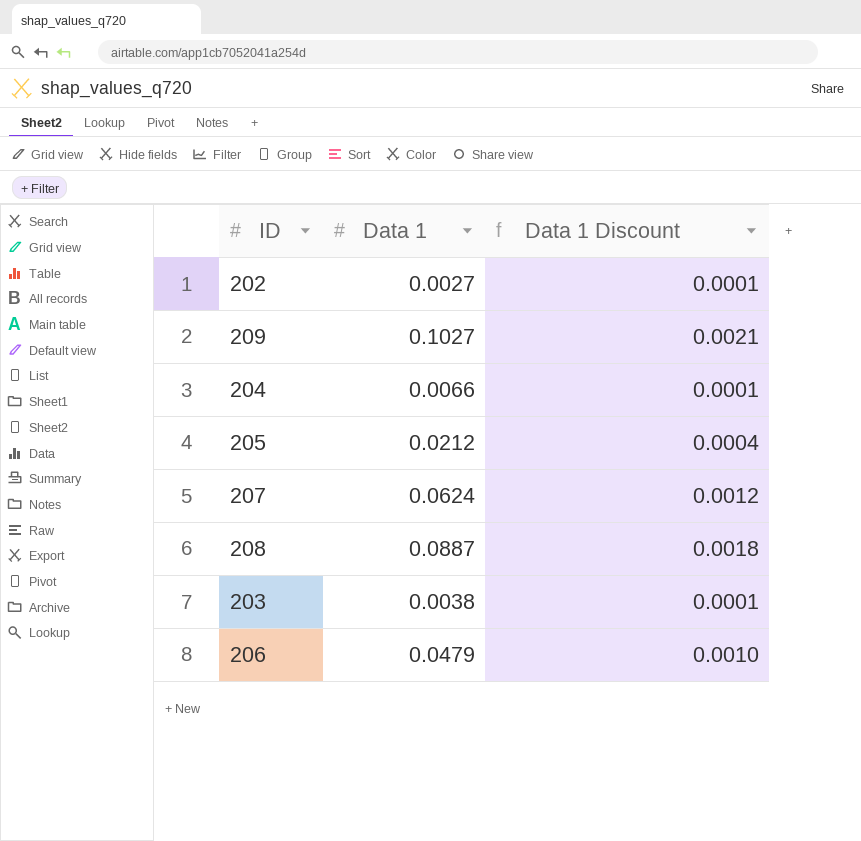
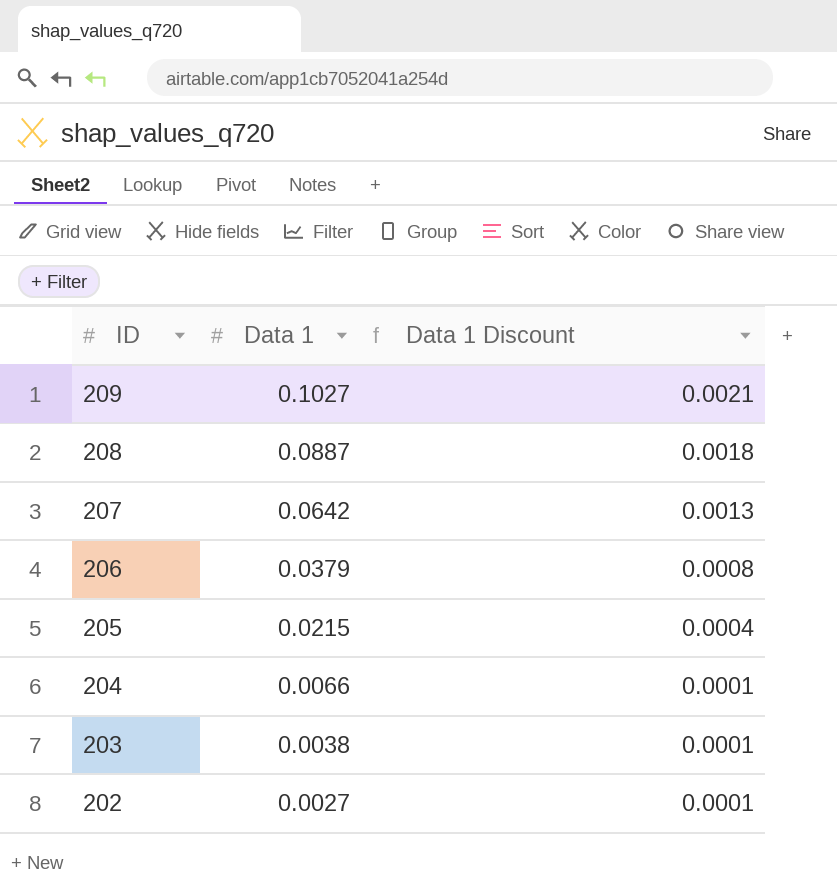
row order: none -> ID descending
207 | Data 1: 0.0624 -> 0.0642
207 | Data 1 Discount: 0.0012 -> 0.0013
206 | Data 1: 0.0479 -> 0.0379
206 | Data 1 Discount: 0.0010 -> 0.0008
205 | Data 1: 0.0212 -> 0.0215

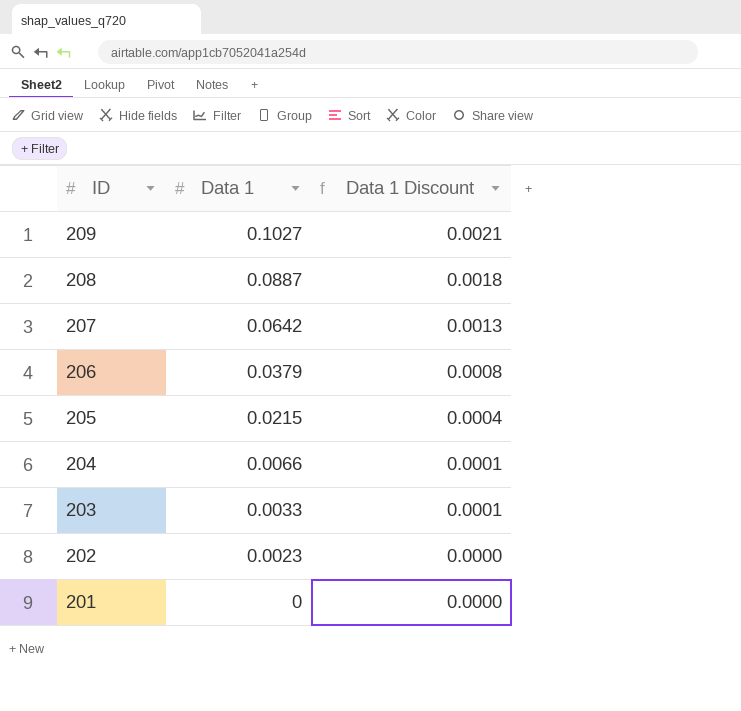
203 | Data 1: 0.0038 -> 0.0033
202 | Data 1: 0.0027 -> 0.0023
202 | Data 1 Discount: 0.0001 -> 0.0000
row 201: none -> 0 | 0.0000

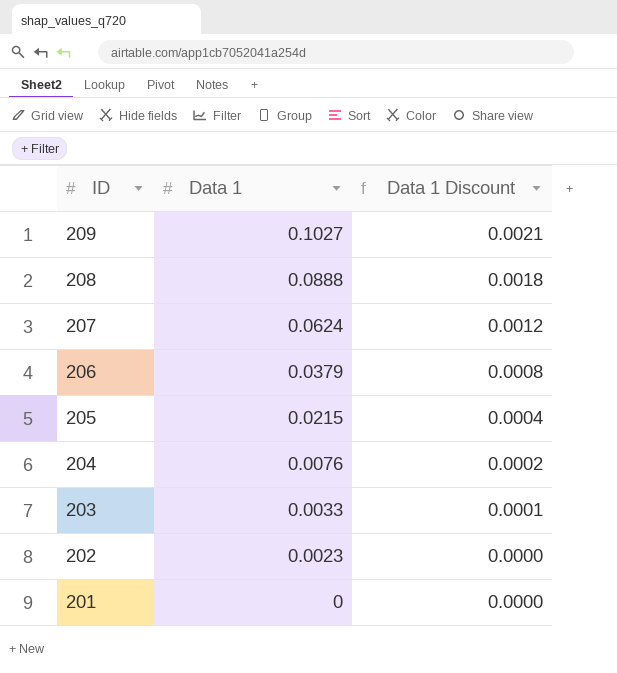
208 | Data 1: 0.0887 -> 0.0888
207 | Data 1: 0.0642 -> 0.0624
207 | Data 1 Discount: 0.0013 -> 0.0012
204 | Data 1: 0.0066 -> 0.0076
204 | Data 1 Discount: 0.0001 -> 0.0002

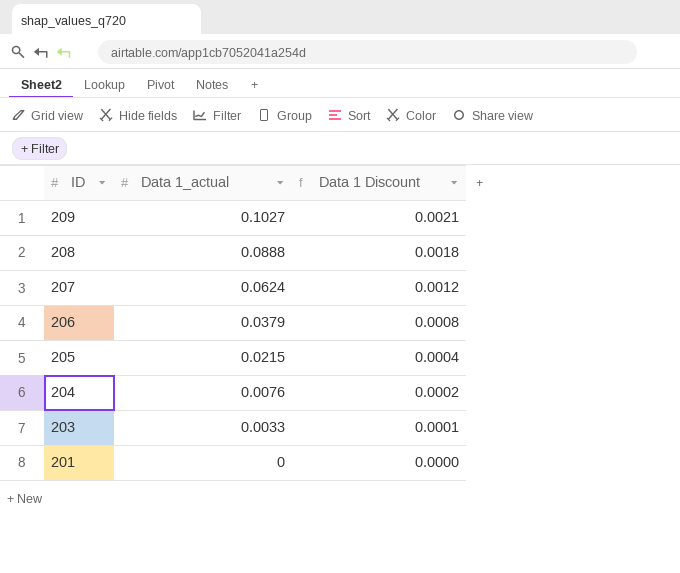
column name: Data 1 -> Data 1_actual
row 202: 0.0023 | 0.0000 -> none

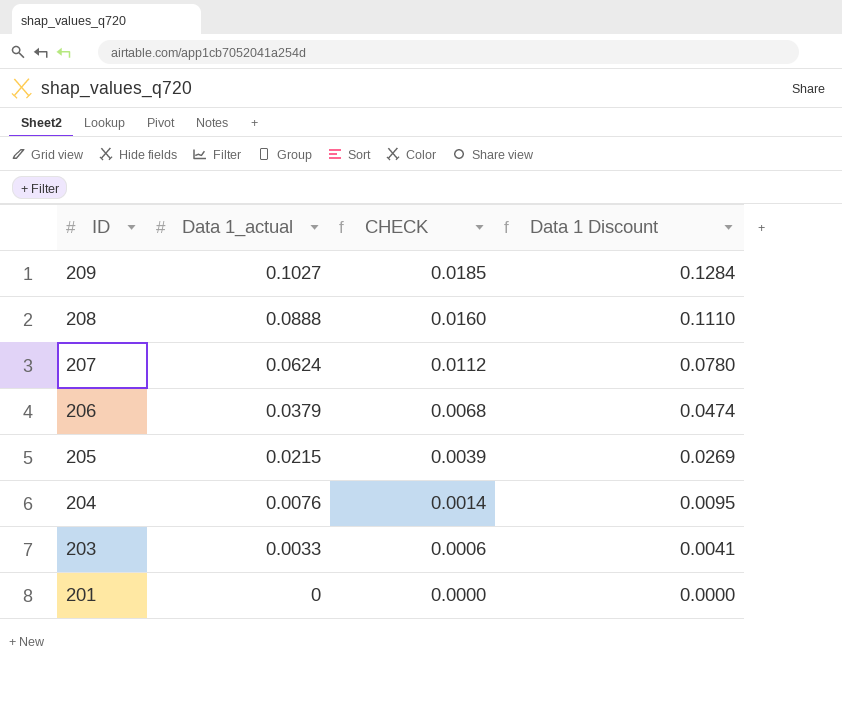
column CHECK | formula: none -> [Data 1_actual] * 0.18
column Data 1 Discount | formula: [Data 1_actual] * 0.02 -> [Data 1_actual] * 1.25

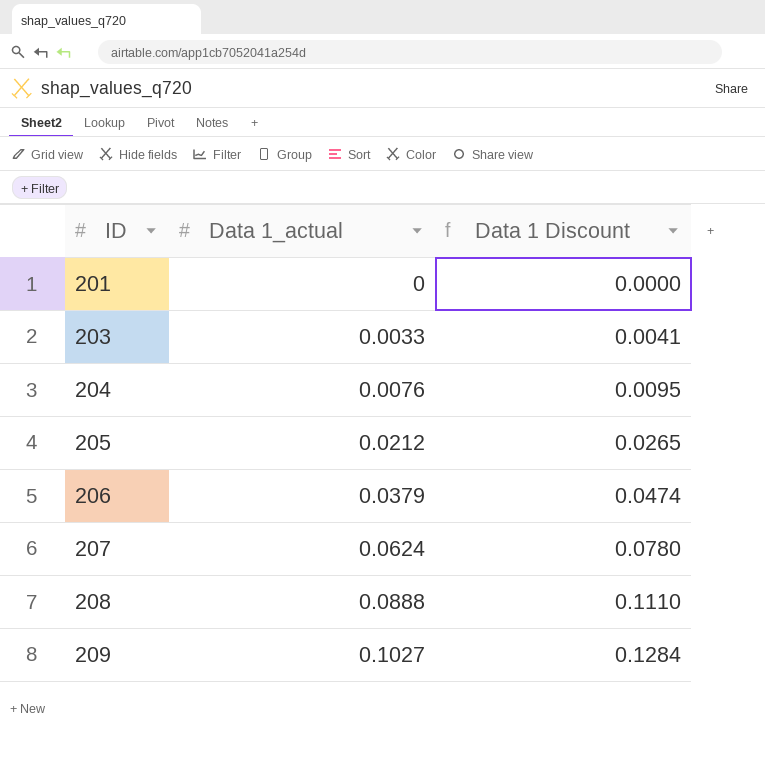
row order: ID descending -> ID ascending
column CHECK | formula: [Data 1_actual] * 0.18 -> none
205 | Data 1_actual: 0.0215 -> 0.0212
205 | Data 1 Discount: 0.0269 -> 0.0265

